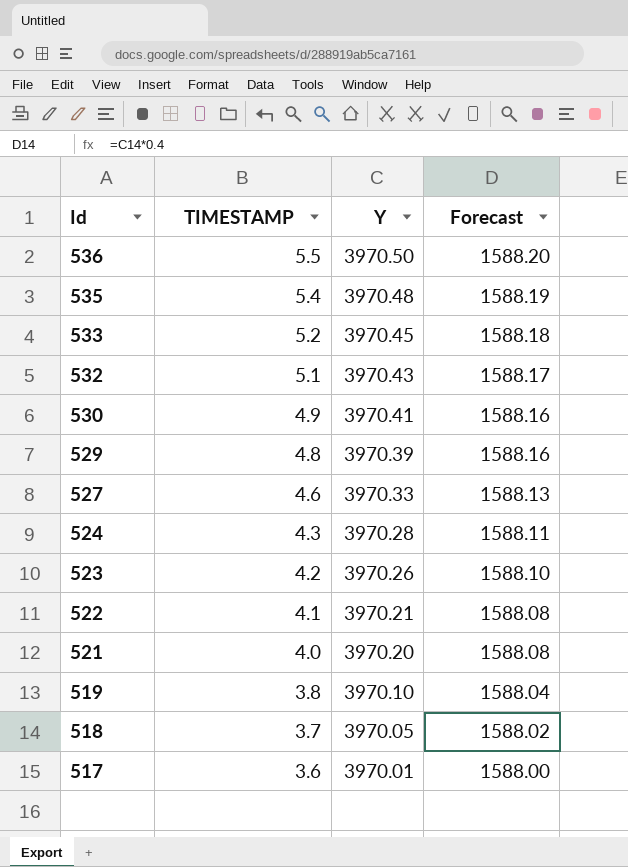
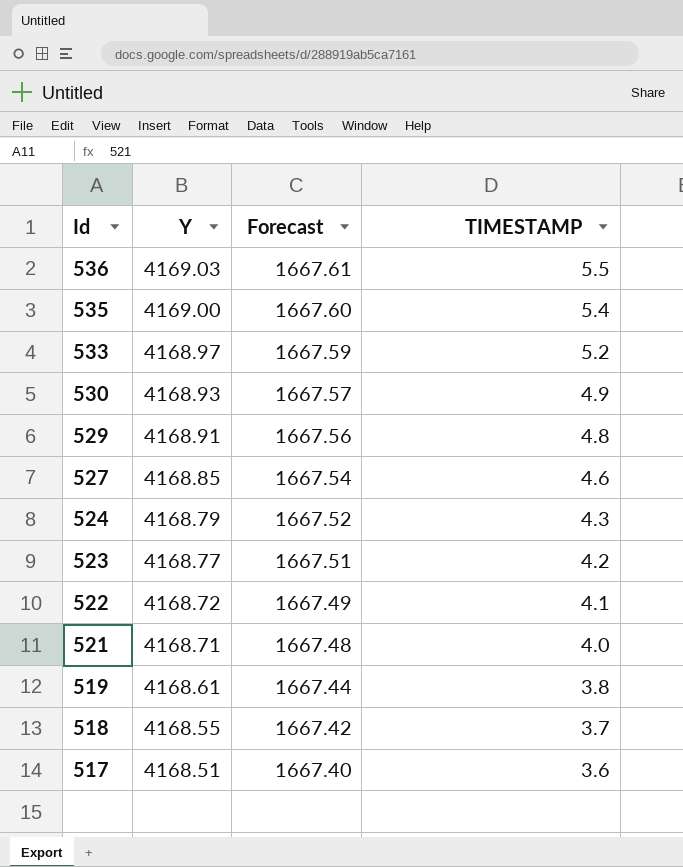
column TIMESTAMP | position: 2 -> 4
row 532: 5.1 | 3970.43 | 1588.17 -> none
536 | Y: 3970.50 -> 4169.03
536 | Forecast: 1588.20 -> 1667.61
535 | Y: 3970.48 -> 4169.00
535 | Forecast: 1588.19 -> 1667.60
533 | Y: 3970.45 -> 4168.97
533 | Forecast: 1588.18 -> 1667.59
530 | Y: 3970.41 -> 4168.93
530 | Forecast: 1588.16 -> 1667.57
529 | Y: 3970.39 -> 4168.91
529 | Forecast: 1588.16 -> 1667.56
527 | Y: 3970.33 -> 4168.85
527 | Forecast: 1588.13 -> 1667.54
524 | Y: 3970.28 -> 4168.79
524 | Forecast: 1588.11 -> 1667.52
523 | Y: 3970.26 -> 4168.77
523 | Forecast: 1588.10 -> 1667.51
522 | Y: 3970.21 -> 4168.72
522 | Forecast: 1588.08 -> 1667.49
521 | Y: 3970.20 -> 4168.71
521 | Forecast: 1588.08 -> 1667.48
519 | Y: 3970.10 -> 4168.61
519 | Forecast: 1588.04 -> 1667.44
518 | Y: 3970.05 -> 4168.55
518 | Forecast: 1588.02 -> 1667.42
517 | Y: 3970.01 -> 4168.51
517 | Forecast: 1588.00 -> 1667.40

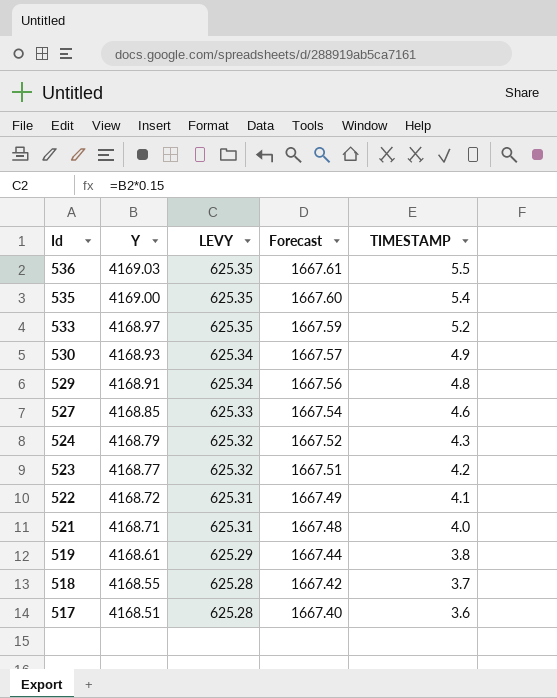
column LEVY | formula: none -> [Y] * 0.15

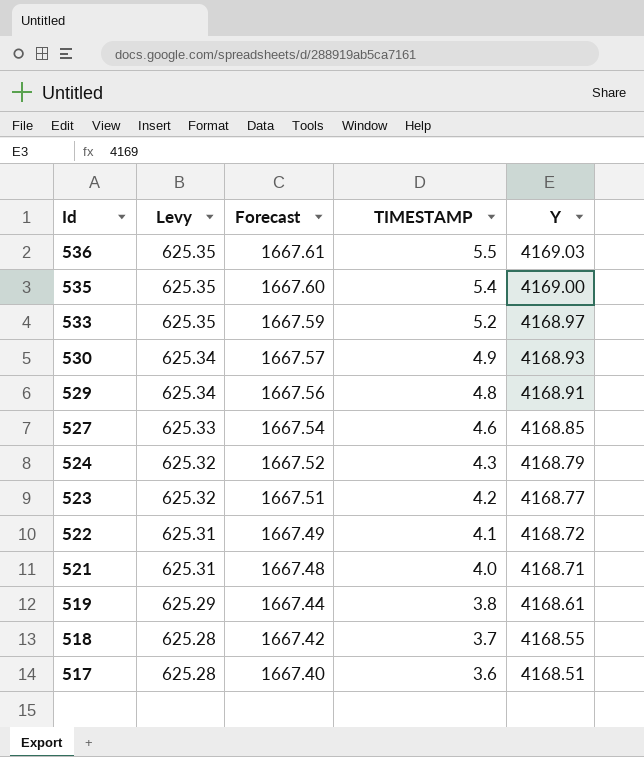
column name: LEVY -> Levy
column Y | position: 2 -> 5

